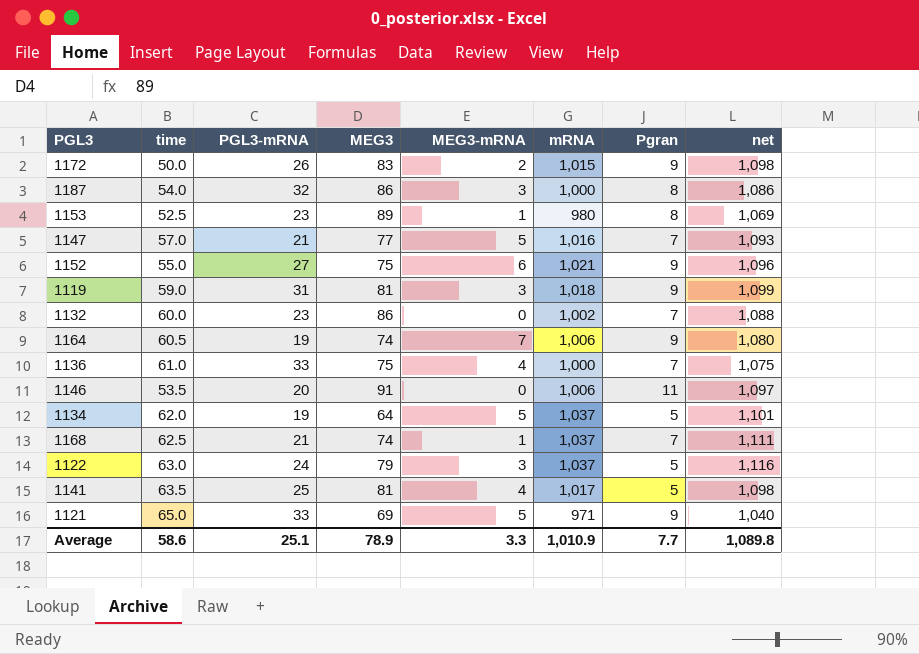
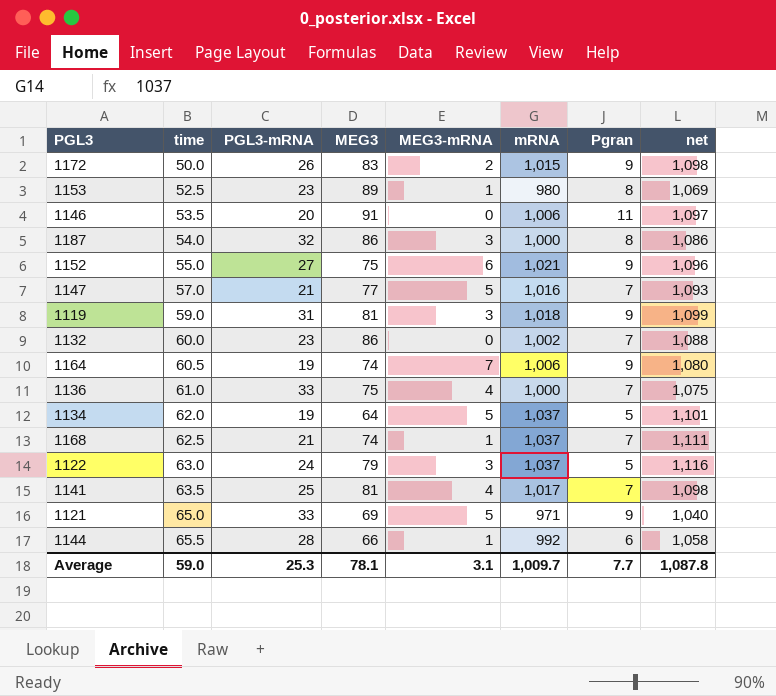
row order: none -> time ascending
1141 | Pgran: 5 -> 7
row 1144: none -> 65.5 | 28 | 66 | 1 | 992 | 6 | 1,058
Average | time: 58.6 -> 59.0
Average | PGL3-mRNA: 25.1 -> 25.3
Average | MEG3: 78.9 -> 78.1
Average | MEG3-mRNA: 3.3 -> 3.1
Average | mRNA: 1,010.9 -> 1,009.7
Average | net: 1,089.8 -> 1,087.8

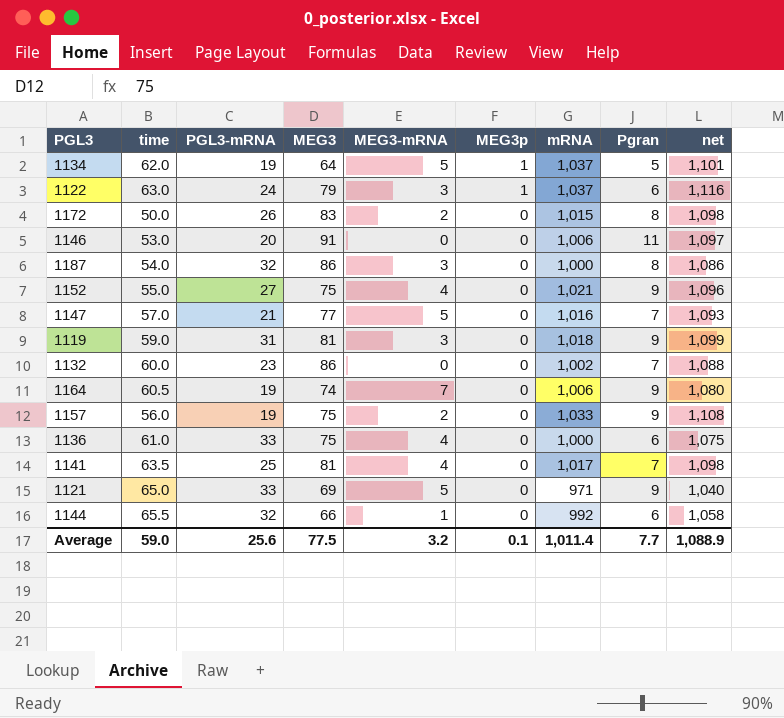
row order: time ascending -> MEG3p descending
column MEG3p | position: none -> 6
row 1153: 52.5 | 23 | 89 | 1 | 980 | 8 | 1,069 -> none
row 1168: 62.5 | 21 | 74 | 1 | 1,037 | 7 | 1,111 -> none
1122 | Pgran: 5 -> 6
1172 | Pgran: 9 -> 8
1146 | time: 53.5 -> 53.0
1152 | MEG3-mRNA: 6 -> 4
row 1157: none -> 56.0 | 19 | 75 | 2 | 0 | 1,033 | 9 | 1,108
1136 | Pgran: 7 -> 6
1144 | PGL3-mRNA: 28 -> 32
Average | PGL3-mRNA: 25.3 -> 25.6
Average | MEG3: 78.1 -> 77.5
Average | MEG3-mRNA: 3.1 -> 3.2
Average | mRNA: 1,009.7 -> 1,011.4
Average | net: 1,087.8 -> 1,088.9

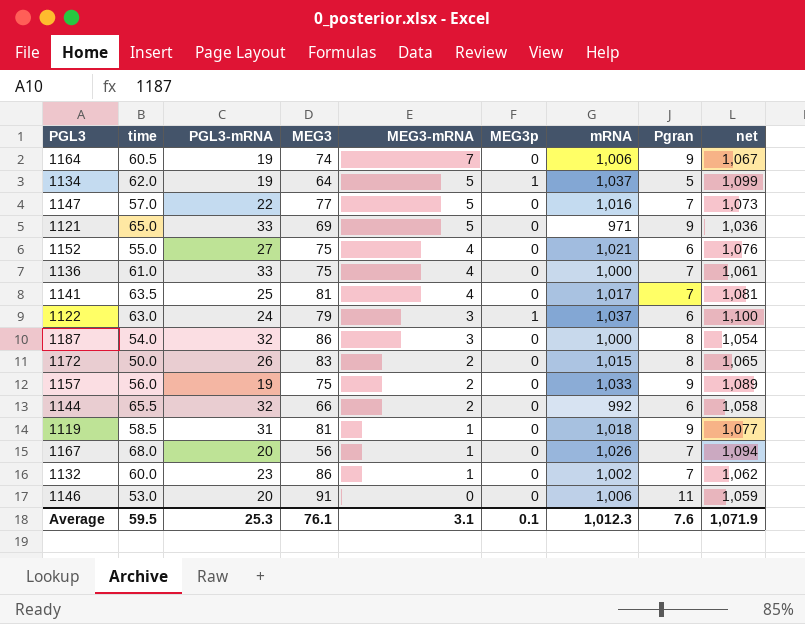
row order: MEG3p descending -> MEG3-mRNA descending
column net | formula: [MEG3] + [mRNA] -> [time] + [mRNA]
1147 | PGL3-mRNA: 21 -> 22
1152 | Pgran: 9 -> 6
1136 | Pgran: 6 -> 7
1144 | MEG3-mRNA: 1 -> 2
1119 | time: 59.0 -> 58.5
1119 | MEG3-mRNA: 3 -> 1
row 1167: none -> 68.0 | 20 | 56 | 1 | 0 | 1,026 | 7 | 1,094
1132 | MEG3-mRNA: 0 -> 1
Average | time: 59.0 -> 59.5
Average | PGL3-mRNA: 25.6 -> 25.3
Average | MEG3: 77.5 -> 76.1
Average | MEG3-mRNA: 3.2 -> 3.1
Average | mRNA: 1,011.4 -> 1,012.3
Average | Pgran: 7.7 -> 7.6
Average | net: 1,088.9 -> 1,071.9

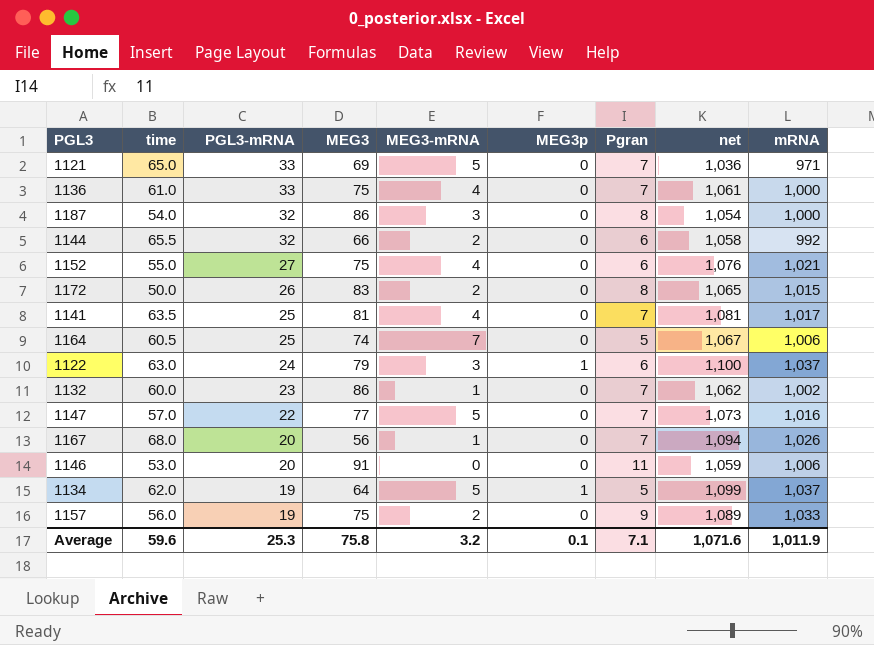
row order: MEG3-mRNA descending -> PGL3-mRNA descending
column mRNA | position: 7 -> 9
row 1119: 58.5 | 31 | 81 | 1 | 0 | 1,018 | 9 | 1,077 -> none
1121 | Pgran: 9 -> 7
1164 | PGL3-mRNA: 19 -> 25
1164 | Pgran: 9 -> 5
Average | time: 59.5 -> 59.6
Average | MEG3: 76.1 -> 75.8
Average | MEG3-mRNA: 3.1 -> 3.2
Average | Pgran: 7.6 -> 7.1
Average | net: 1,071.9 -> 1,071.6
Average | mRNA: 1,012.3 -> 1,011.9

